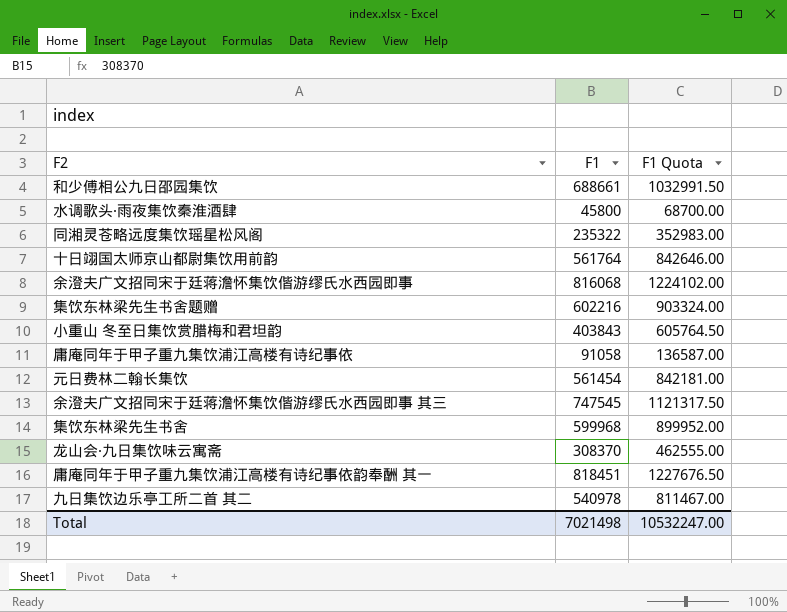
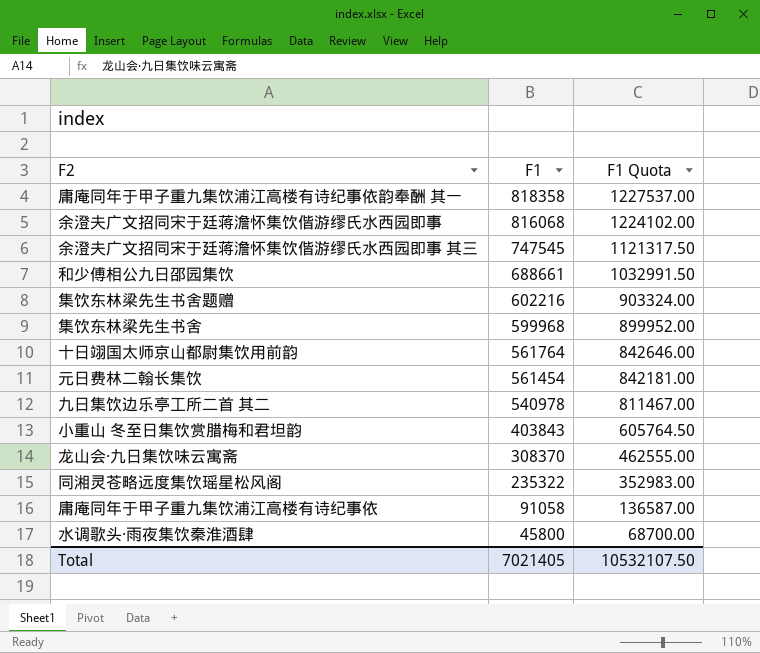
row order: none -> F1 descending
庸庵同年于甲子重九集饮浦江高楼有诗纪事依韵奉酬 其一 | F1: 818451 -> 818358
庸庵同年于甲子重九集饮浦江高楼有诗纪事依韵奉酬 其一 | F1 Quota: 1227676.50 -> 1227537.00
Total | F1: 7021498 -> 7021405
Total | F1 Quota: 10532247.00 -> 10532107.50

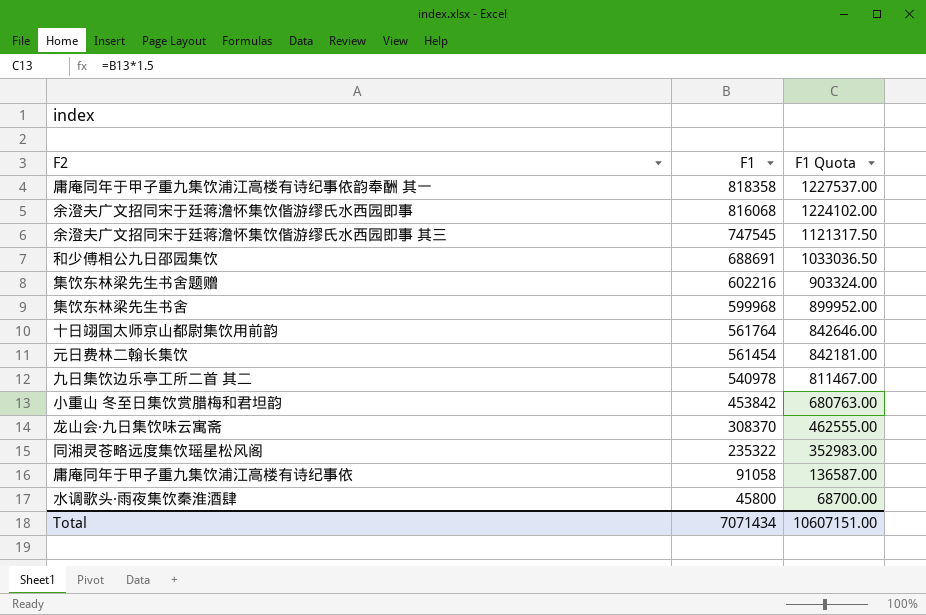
和少傅相公九日邵园集饮 | F1: 688661 -> 688691
和少傅相公九日邵园集饮 | F1 Quota: 1032991.50 -> 1033036.50
小重山 冬至日集饮赏腊梅和君坦韵 | F1: 403843 -> 453842
小重山 冬至日集饮赏腊梅和君坦韵 | F1 Quota: 605764.50 -> 680763.00
Total | F1: 7021405 -> 7071434
Total | F1 Quota: 10532107.50 -> 10607151.00

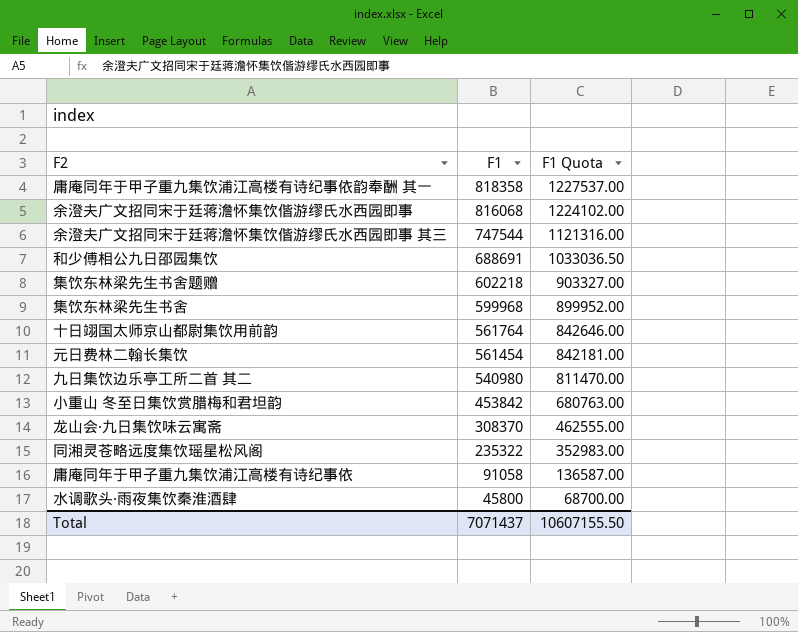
余澄夫广文招同宋于廷蒋澹怀集饮偕游缪氏水西园即事 其三 | F1: 747545 -> 747544
余澄夫广文招同宋于廷蒋澹怀集饮偕游缪氏水西园即事 其三 | F1 Quota: 1121317.50 -> 1121316.00
集饮东林梁先生书舍题赠 | F1: 602216 -> 602218
集饮东林梁先生书舍题赠 | F1 Quota: 903324.00 -> 903327.00
九日集饮边乐亭工所二首 其二 | F1: 540978 -> 540980
九日集饮边乐亭工所二首 其二 | F1 Quota: 811467.00 -> 811470.00
Total | F1: 7071434 -> 7071437
Total | F1 Quota: 10607151.00 -> 10607155.50

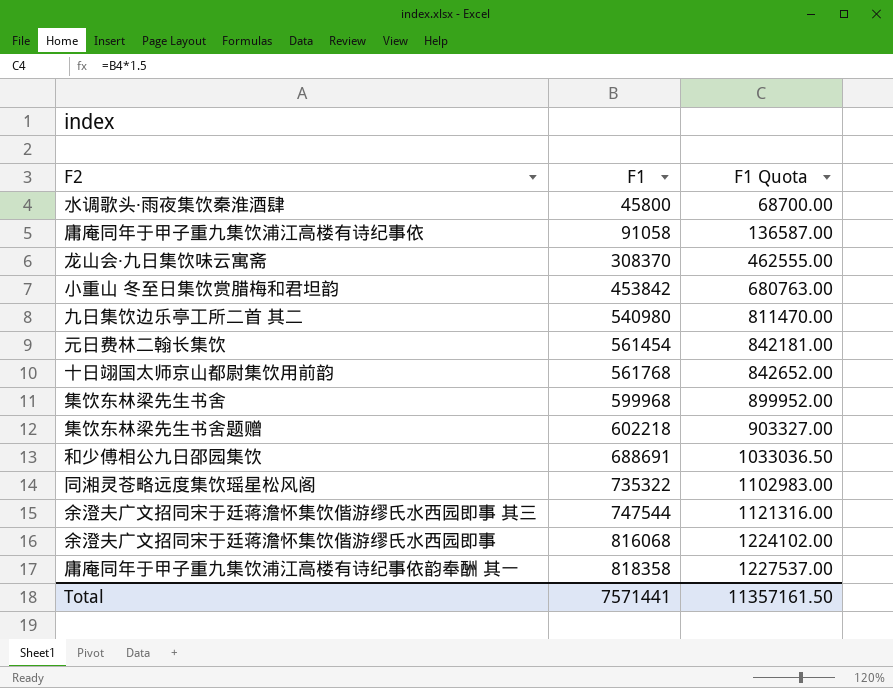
row order: F1 descending -> F1 ascending
十日翊国太师京山都尉集饮用前韵 | F1: 561764 -> 561768
十日翊国太师京山都尉集饮用前韵 | F1 Quota: 842646.00 -> 842652.00
同湘灵苍略远度集饮瑶星松风阁 | F1: 235322 -> 735322
同湘灵苍略远度集饮瑶星松风阁 | F1 Quota: 352983.00 -> 1102983.00
Total | F1: 7071437 -> 7571441
Total | F1 Quota: 10607155.50 -> 11357161.50

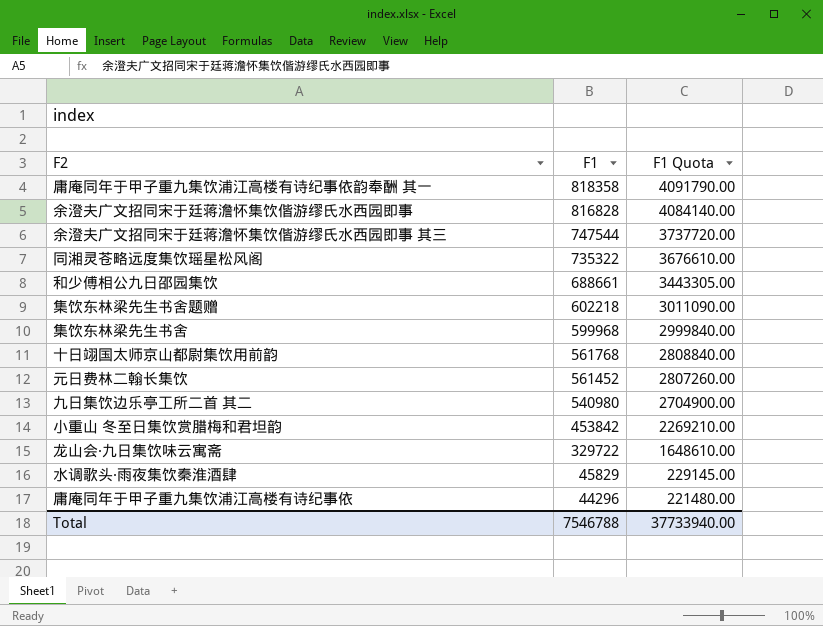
row order: F1 ascending -> F1 descending
column F1 Quota | formula: [F1] * 1.5 -> [F1] * 5
余澄夫广文招同宋于廷蒋澹怀集饮偕游缪氏水西园即事 | F1: 816068 -> 816828
和少傅相公九日邵园集饮 | F1: 688691 -> 688661
元日费林二翰长集饮 | F1: 561454 -> 561452
龙山会·九日集饮味云寓斋 | F1: 308370 -> 329722
水调歌头·雨夜集饮秦淮酒肆 | F1: 45800 -> 45829
庸庵同年于甲子重九集饮浦江高楼有诗纪事依 | F1: 91058 -> 44296
Total | F1: 7571441 -> 7546788
Total | F1 Quota: 11357161.50 -> 37733940.00

